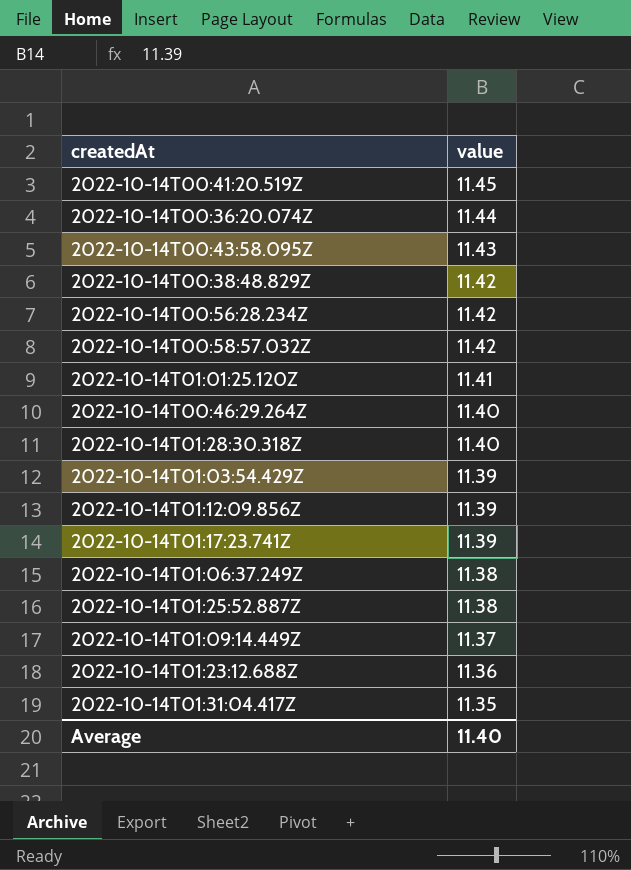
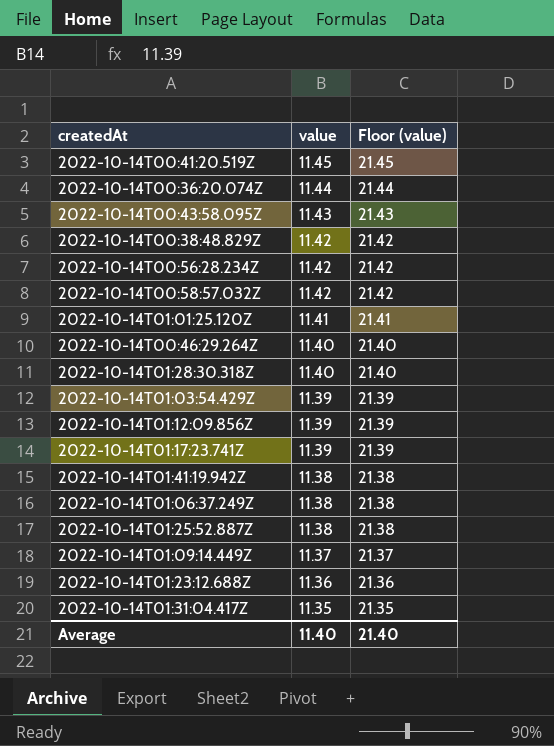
column Floor (value) | formula: none -> [value] + 10
row 2022-10-14T01:41:19.942Z: none -> 11.38 | 21.38

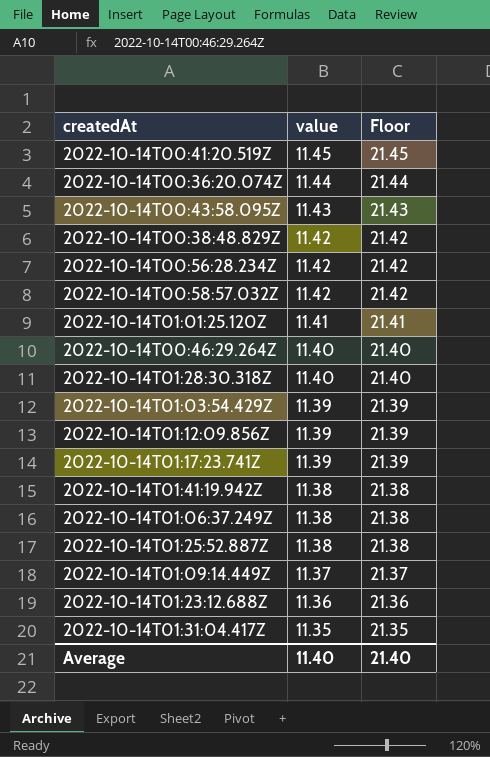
column name: Floor (value) -> Floor

